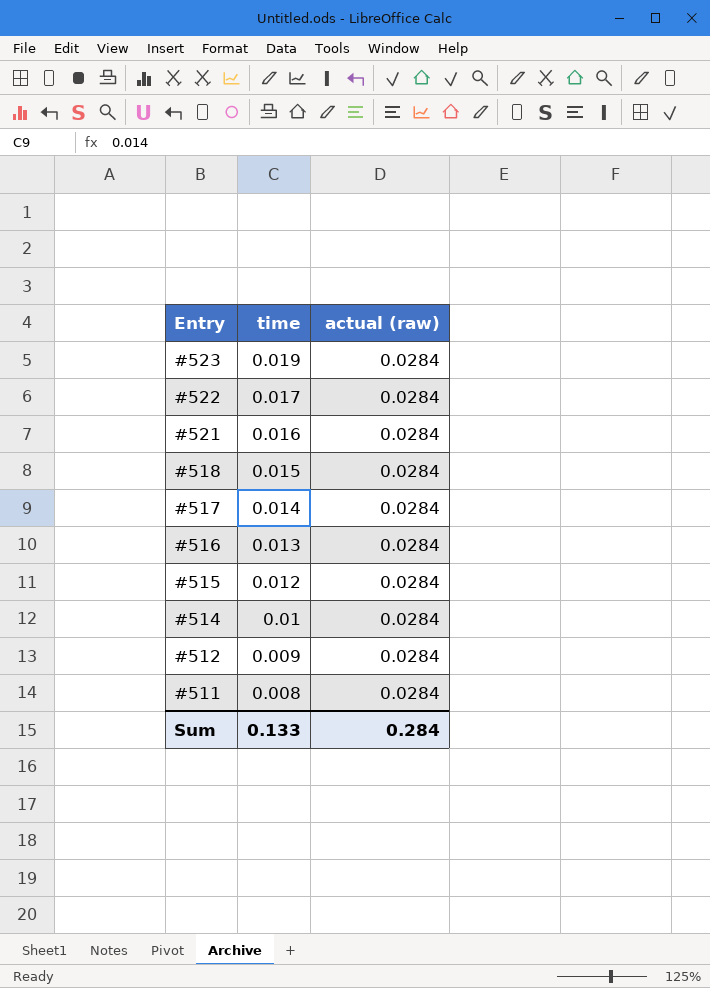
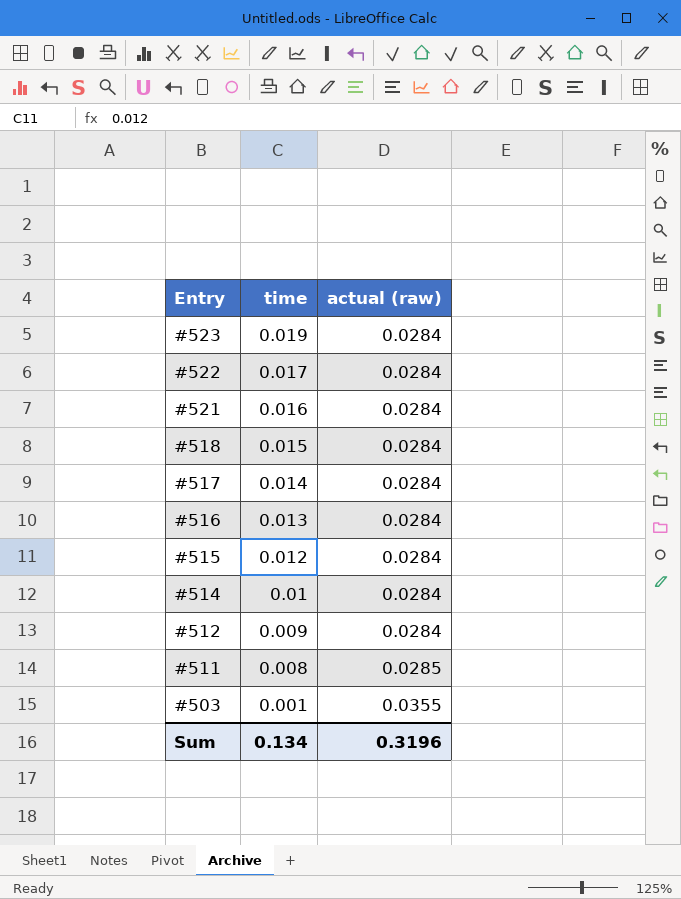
#511 | actual (raw): 0.0284 -> 0.0285
row #503: none -> 0.001 | 0.0355
Sum | time: 0.133 -> 0.134
Sum | actual (raw): 0.284 -> 0.3196

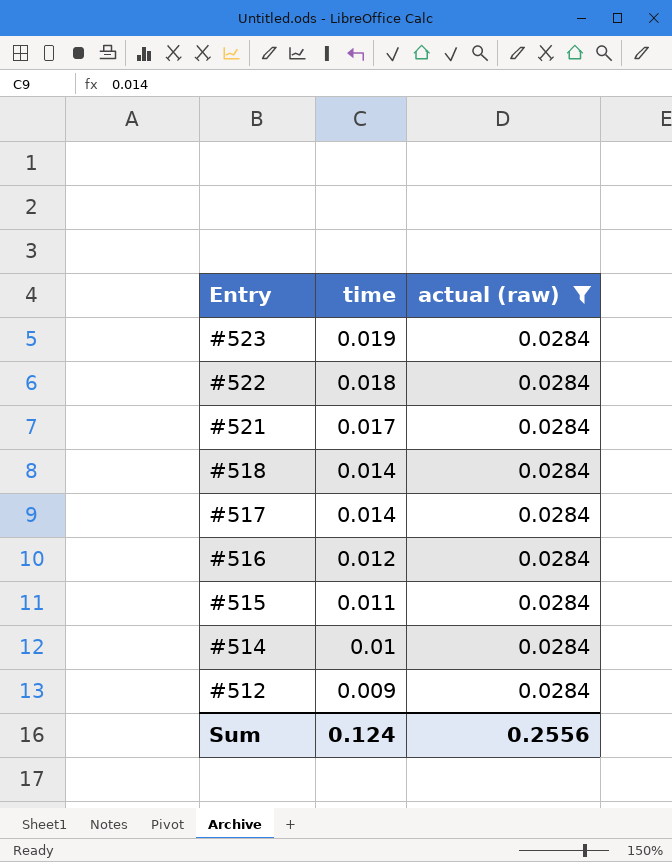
filter: none -> actual (raw) = 0.0284
#522 | time: 0.017 -> 0.018
#521 | time: 0.016 -> 0.017
#518 | time: 0.015 -> 0.014
#516 | time: 0.013 -> 0.012
#515 | time: 0.012 -> 0.011
Sum | time: 0.134 -> 0.124
Sum | actual (raw): 0.3196 -> 0.2556

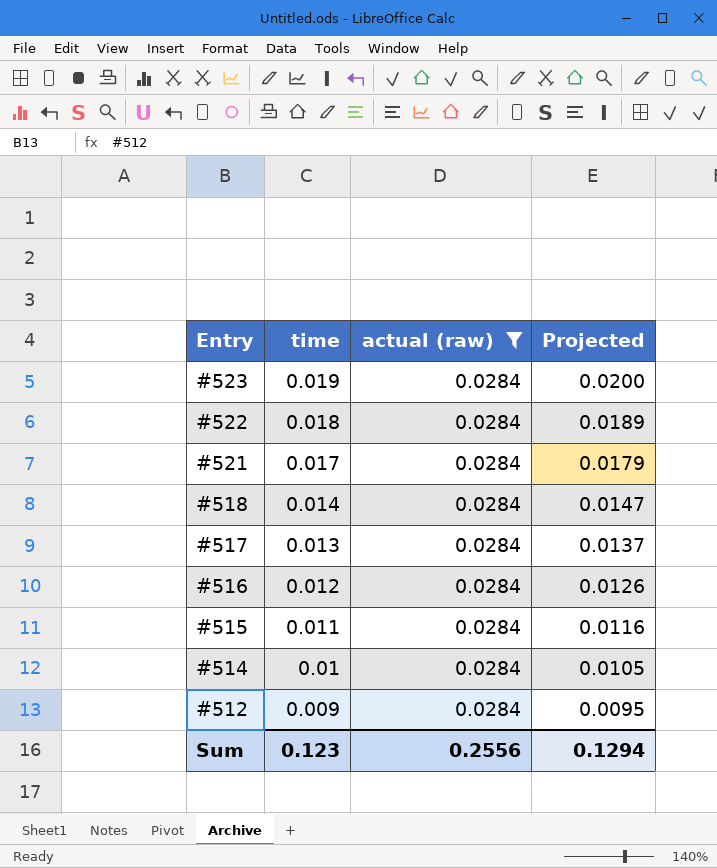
column Projected | formula: none -> [time] * 1.05
#517 | time: 0.014 -> 0.013
Sum | time: 0.124 -> 0.123

